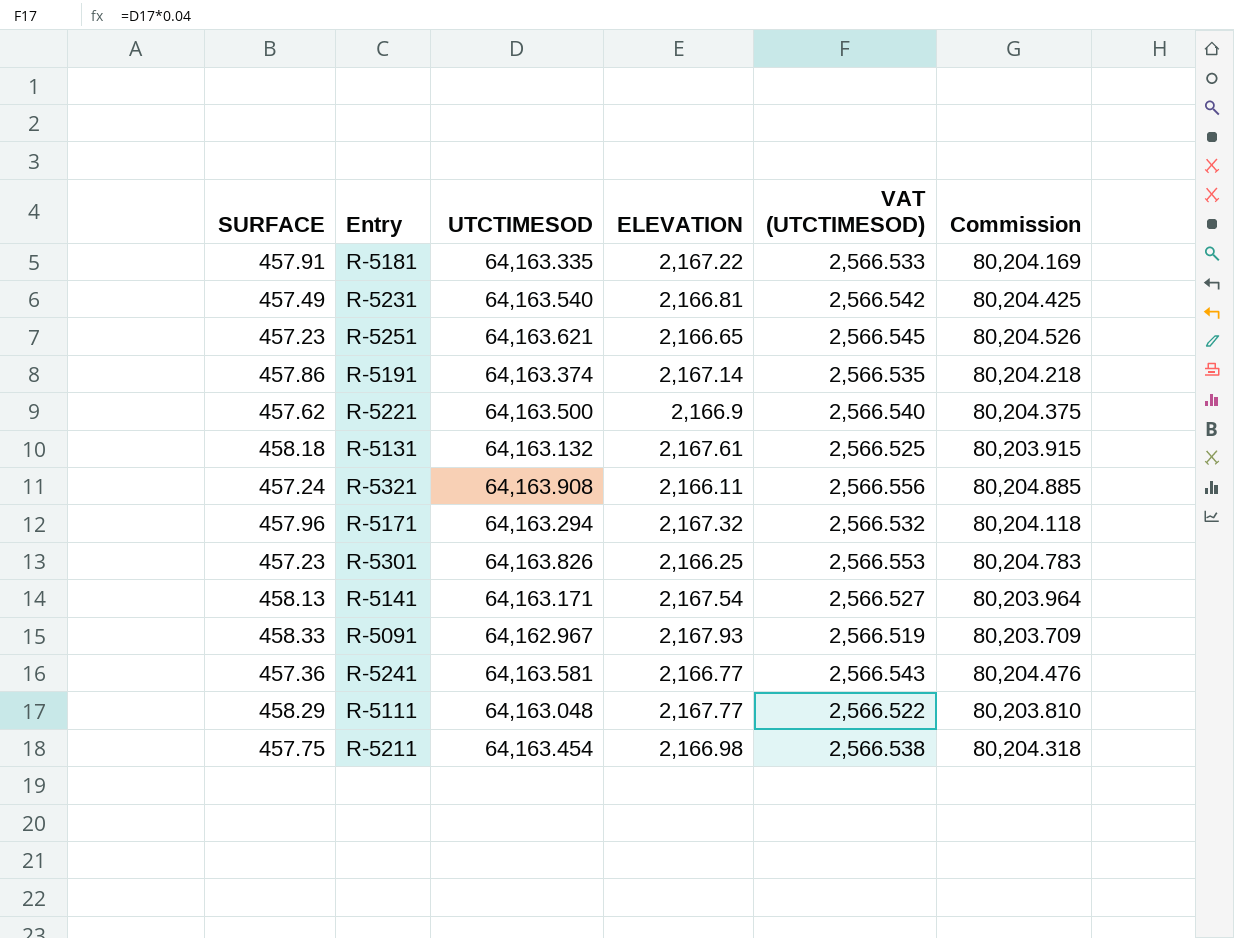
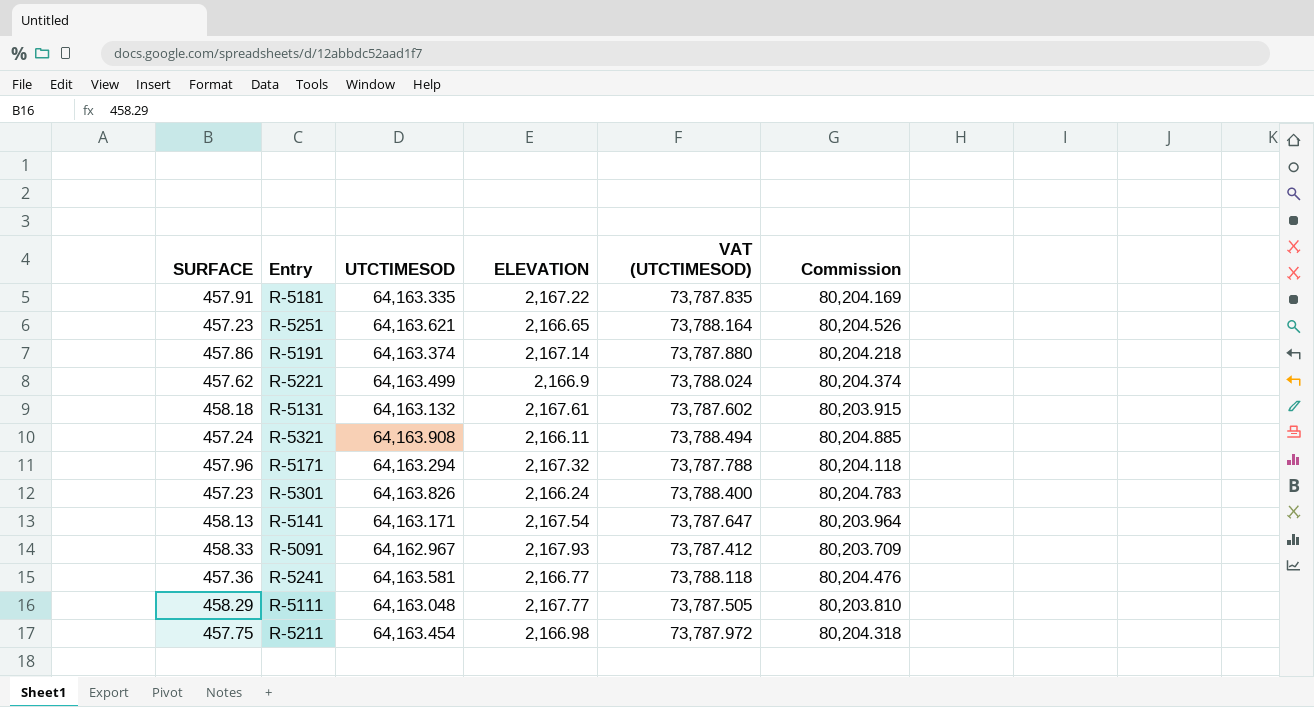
column VAT (UTCTIMESOD) | formula: [UTCTIMESOD] * 0.04 -> [UTCTIMESOD] * 1.15
row R-5231: 457.49 | 64,163.540 | 2,166.81 | 2,566.542 | 80,204.425 -> none
R-5221 | UTCTIMESOD: 64,163.500 -> 64,163.499
R-5221 | Commission: 80,204.375 -> 80,204.374
R-5301 | ELEVATION: 2,166.25 -> 2,166.24

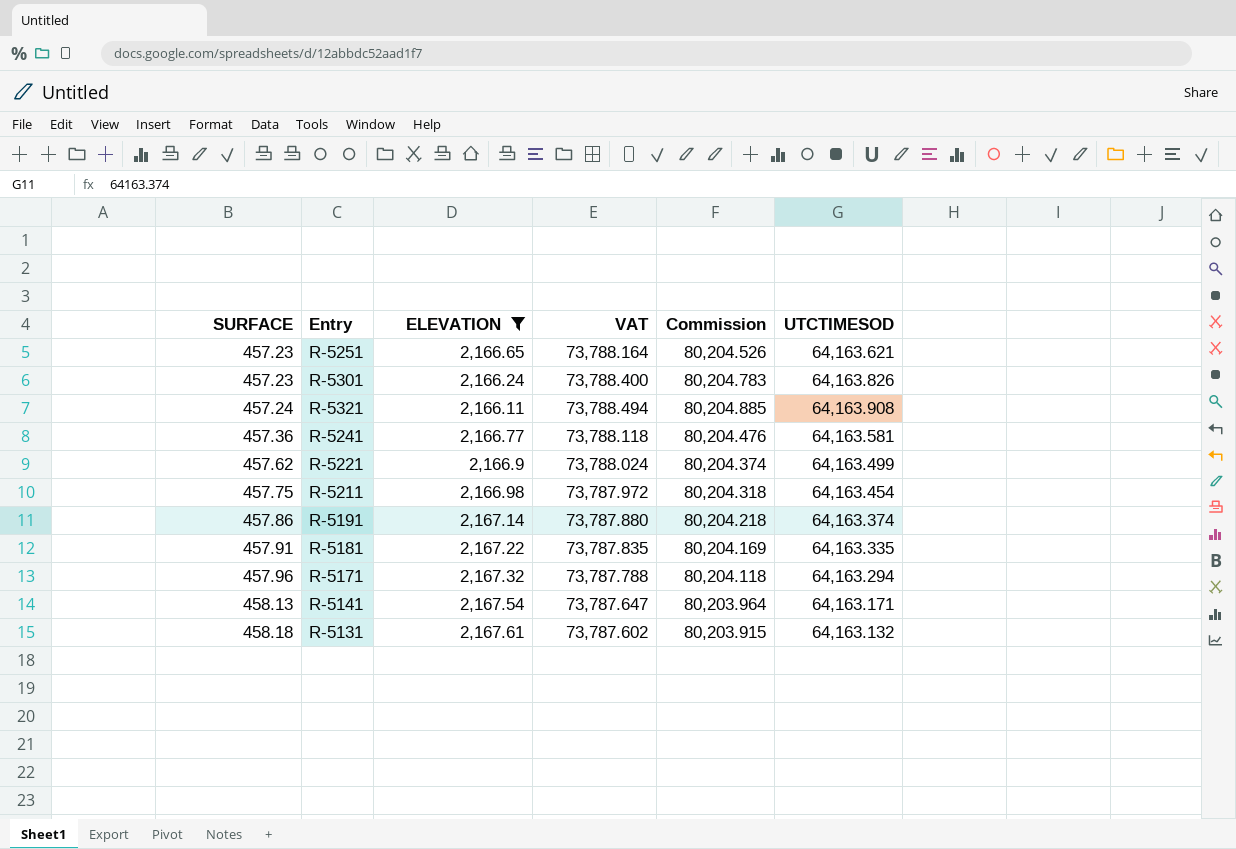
filter: none -> ELEVATION <= 2,167.61
row order: none -> SURFACE ascending
column name: VAT (UTCTIMESOD) -> VAT
column UTCTIMESOD | position: 3 -> 6

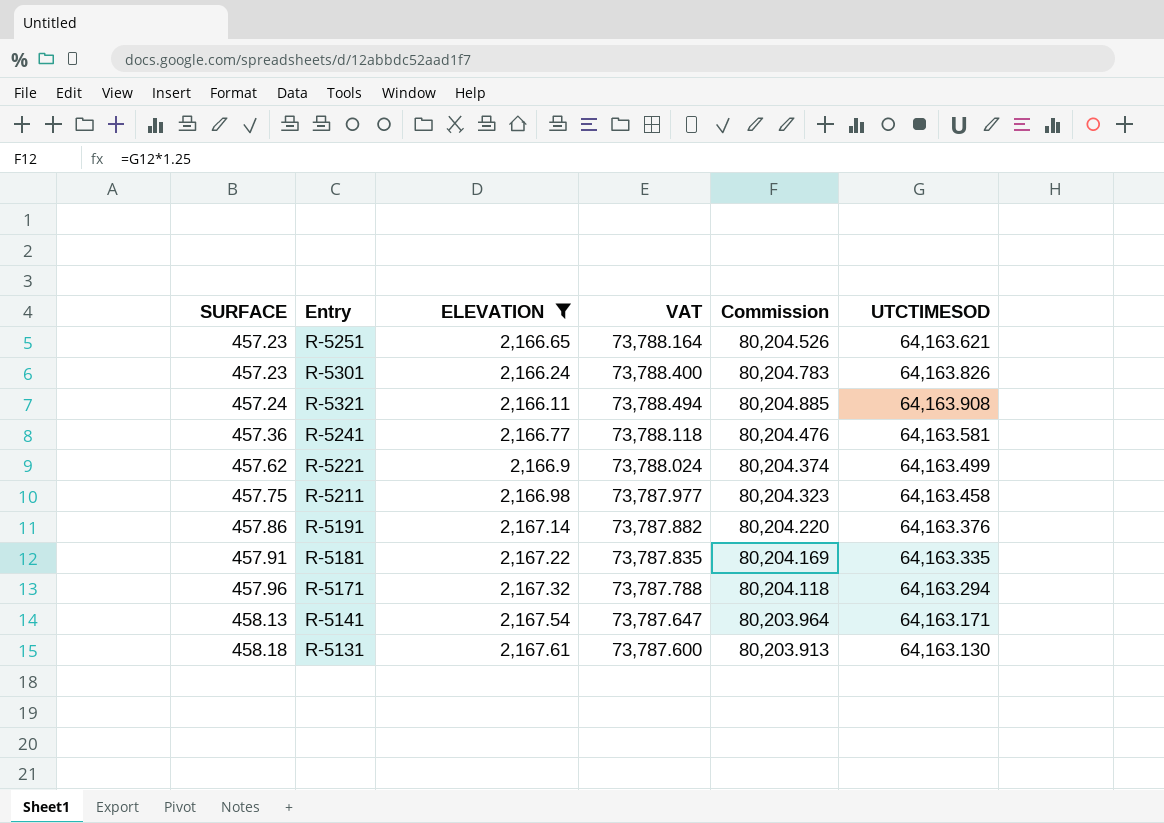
R-5211 | VAT: 73,787.972 -> 73,787.977
R-5211 | Commission: 80,204.318 -> 80,204.323
R-5211 | UTCTIMESOD: 64,163.454 -> 64,163.458
R-5191 | VAT: 73,787.880 -> 73,787.882
R-5191 | Commission: 80,204.218 -> 80,204.220
R-5191 | UTCTIMESOD: 64,163.374 -> 64,163.376
R-5131 | VAT: 73,787.602 -> 73,787.600
R-5131 | Commission: 80,203.915 -> 80,203.913
R-5131 | UTCTIMESOD: 64,163.132 -> 64,163.130

